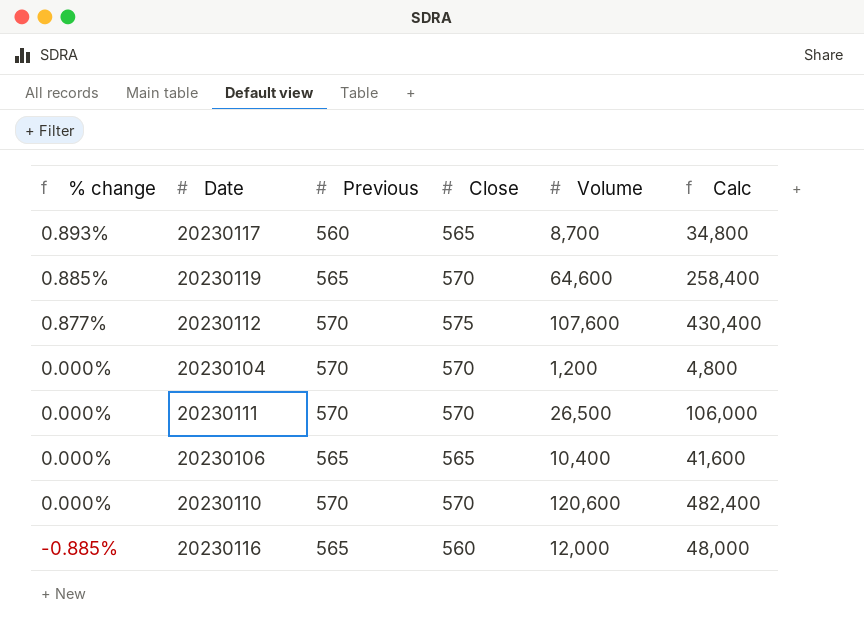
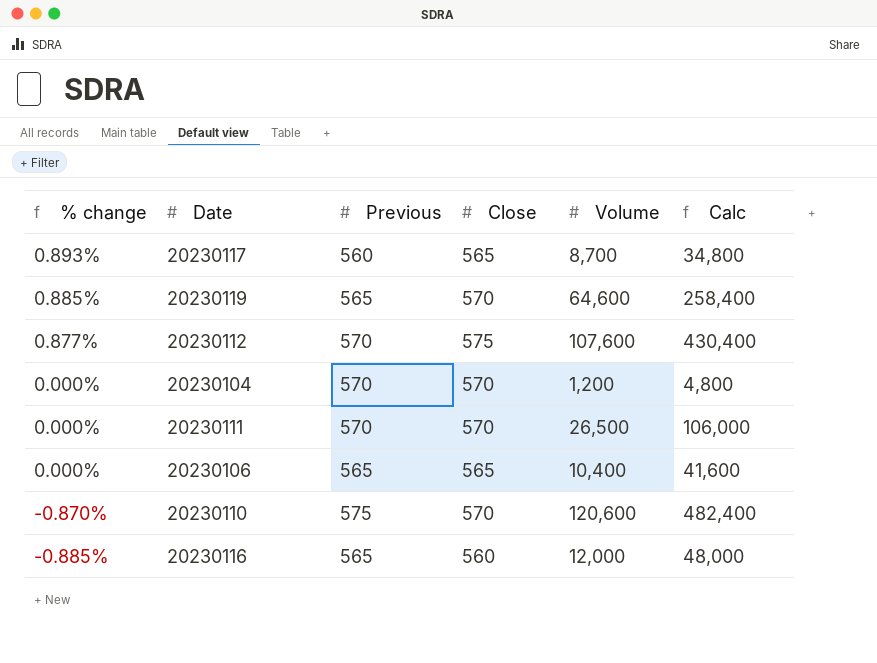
20230110 | % change: 0.000% -> -0.870%
20230110 | Previous: 570 -> 575

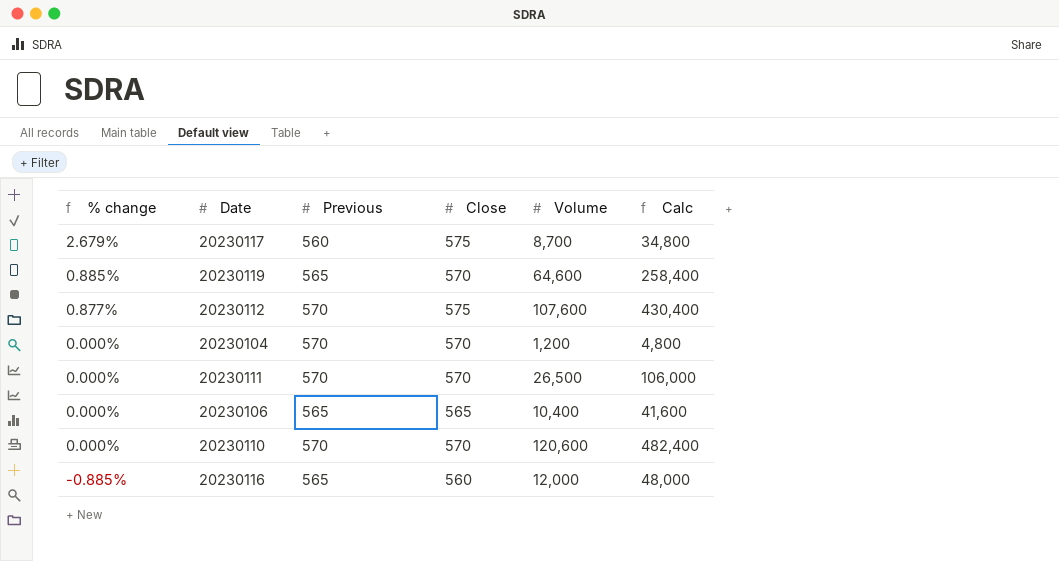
20230117 | % change: 0.893% -> 2.679%
20230117 | Close: 565 -> 575
20230110 | % change: -0.870% -> 0.000%
20230110 | Previous: 575 -> 570

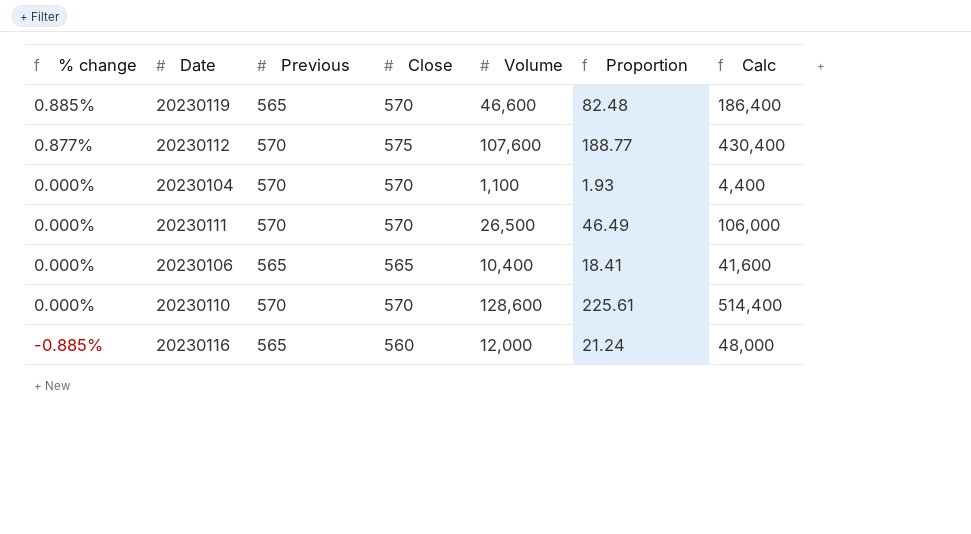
column Proportion | formula: none -> [Volume] / [Previous]
row 20230117: 2.679% | 560 | 575 | 8,700 | 34,800 -> none
20230119 | Volume: 64,600 -> 46,600
20230119 | Calc: 258,400 -> 186,400
20230104 | Volume: 1,200 -> 1,100
20230104 | Calc: 4,800 -> 4,400
20230110 | Volume: 120,600 -> 128,600
20230110 | Calc: 482,400 -> 514,400

